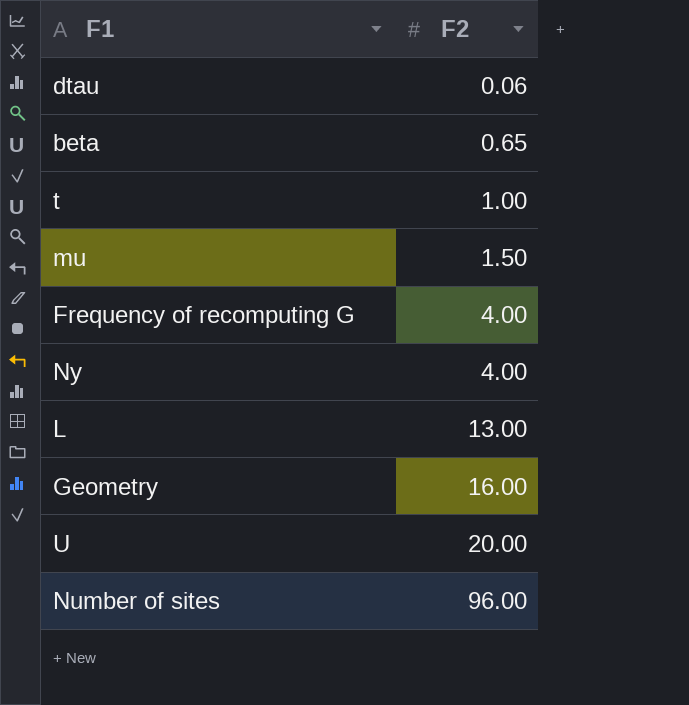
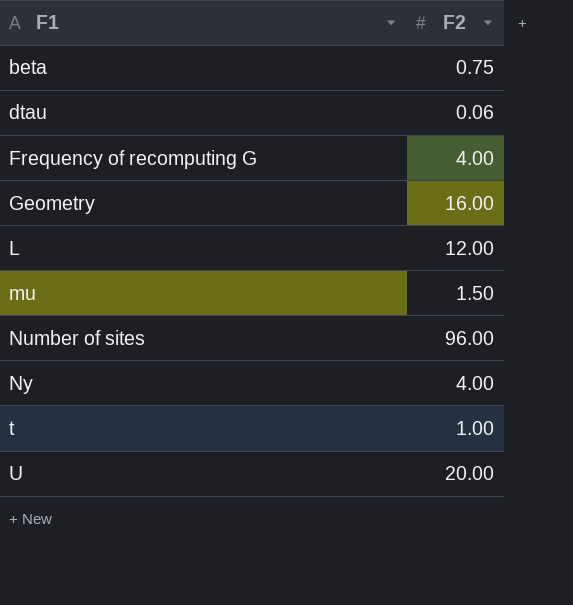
row order: F2 ascending -> F1 ascending
beta | F2: 0.65 -> 0.75
L | F2: 13.00 -> 12.00

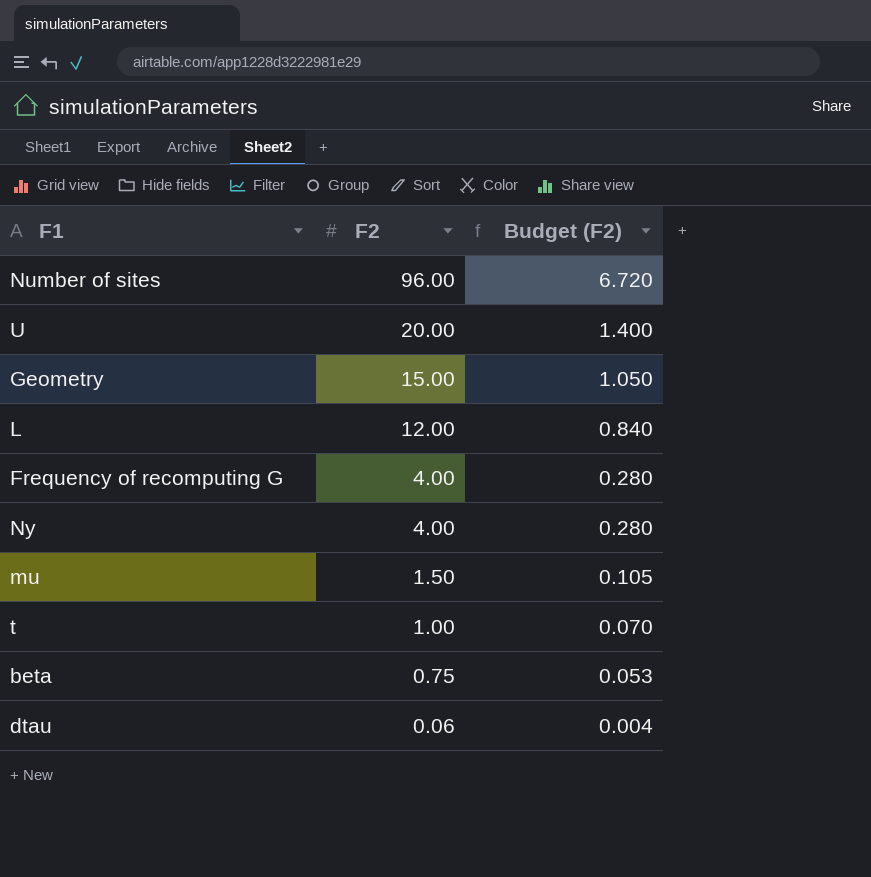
row order: F1 ascending -> F2 descending
column Budget (F2) | formula: none -> [F2] * 0.07
Geometry | F2: 16.00 -> 15.00

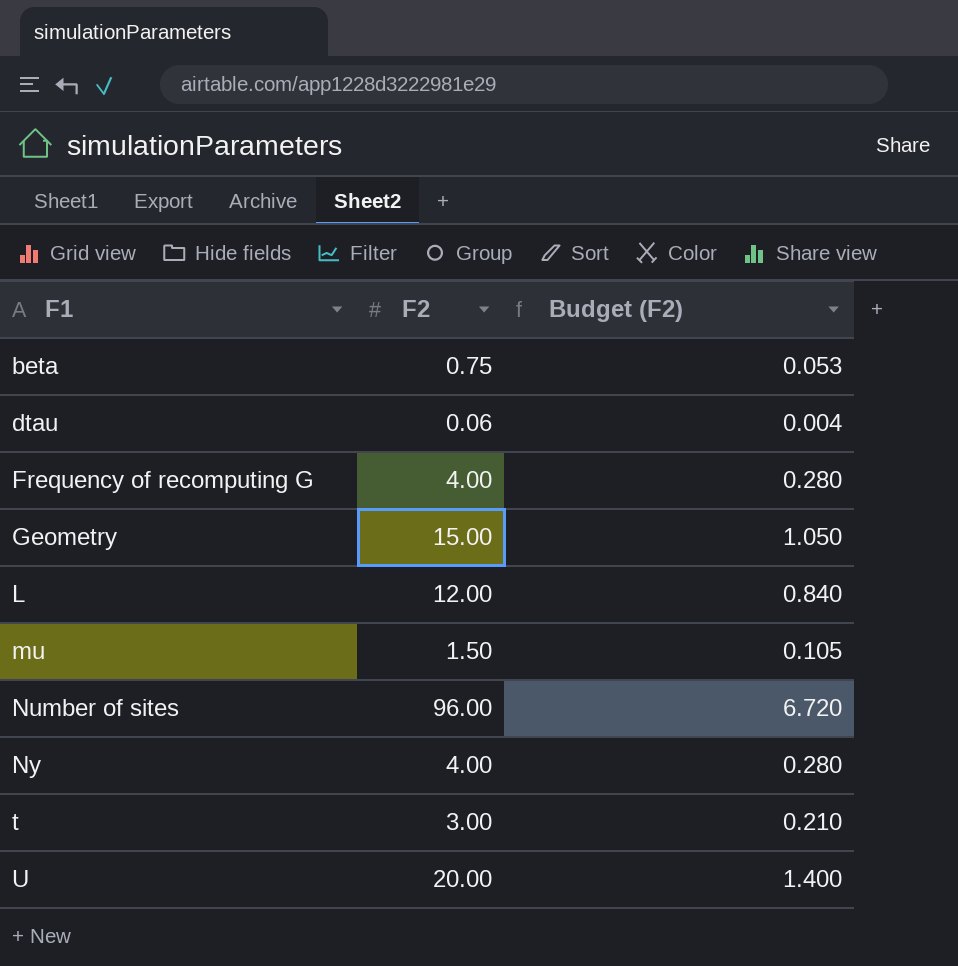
row order: F2 descending -> F1 ascending
t | F2: 1.00 -> 3.00
t | Budget (F2): 0.070 -> 0.210

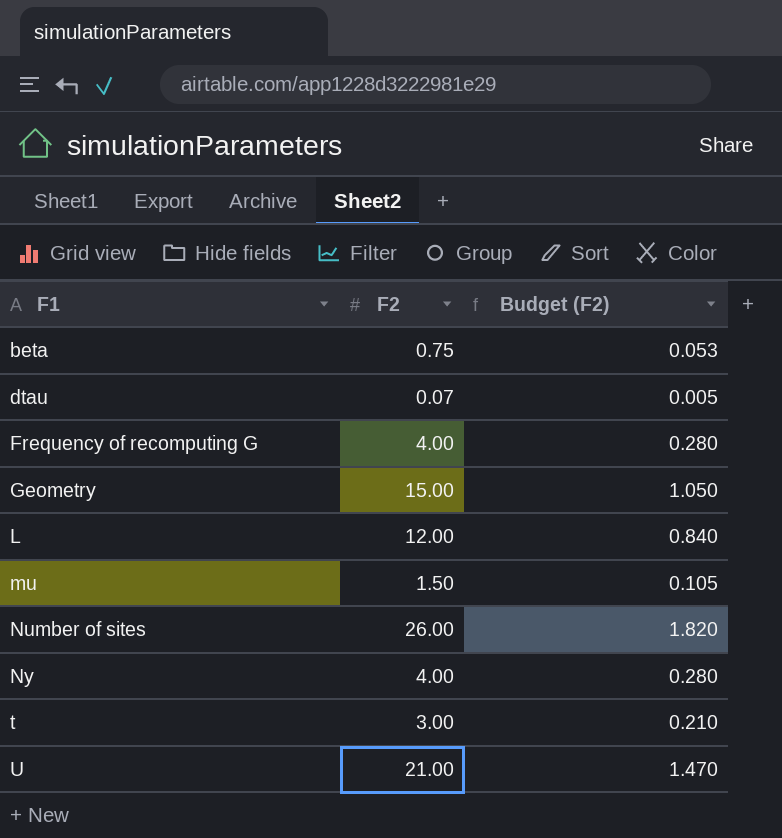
dtau | F2: 0.06 -> 0.07
dtau | Budget (F2): 0.004 -> 0.005
Number of sites | F2: 96.00 -> 26.00
Number of sites | Budget (F2): 6.720 -> 1.820
U | F2: 20.00 -> 21.00
U | Budget (F2): 1.400 -> 1.470

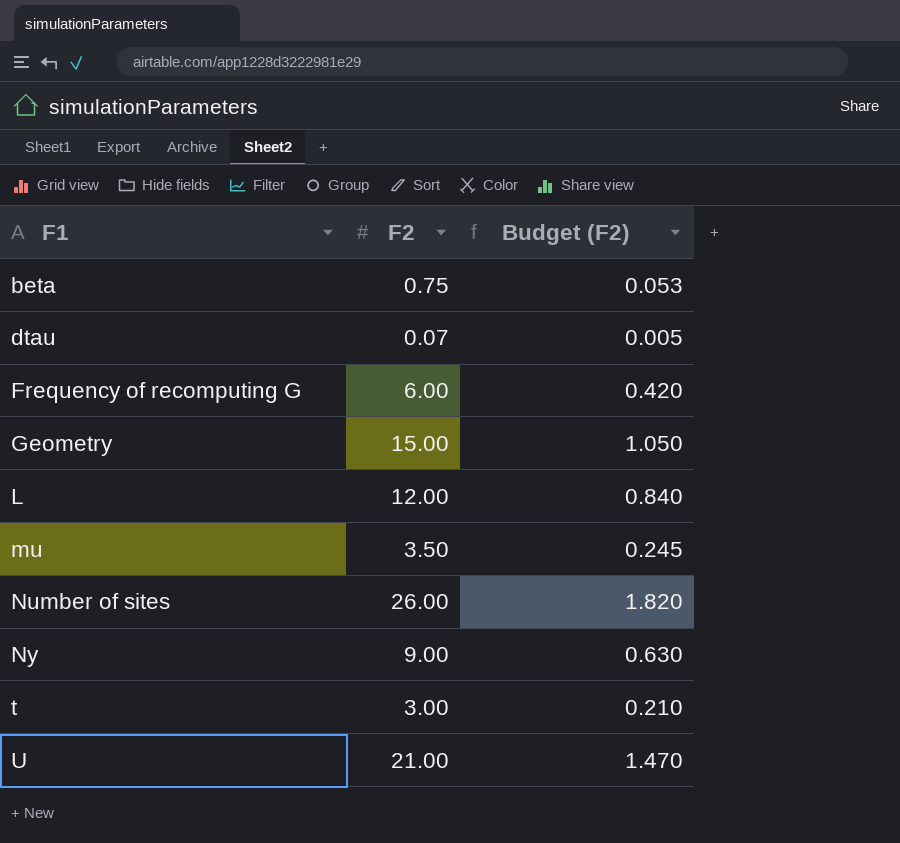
Frequency of recomputing G | F2: 4.00 -> 6.00
Frequency of recomputing G | Budget (F2): 0.280 -> 0.420
mu | F2: 1.50 -> 3.50
mu | Budget (F2): 0.105 -> 0.245
Ny | F2: 4.00 -> 9.00
Ny | Budget (F2): 0.280 -> 0.630

